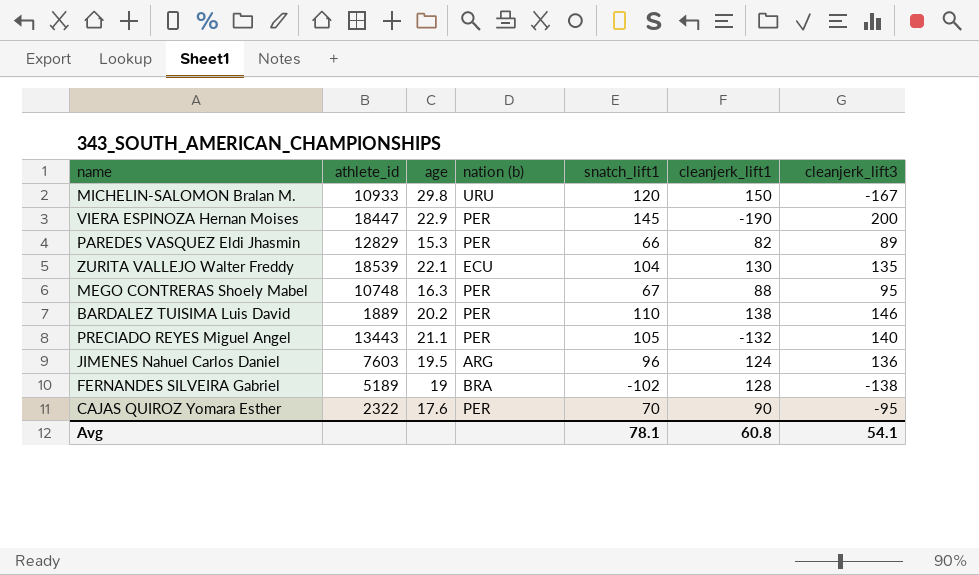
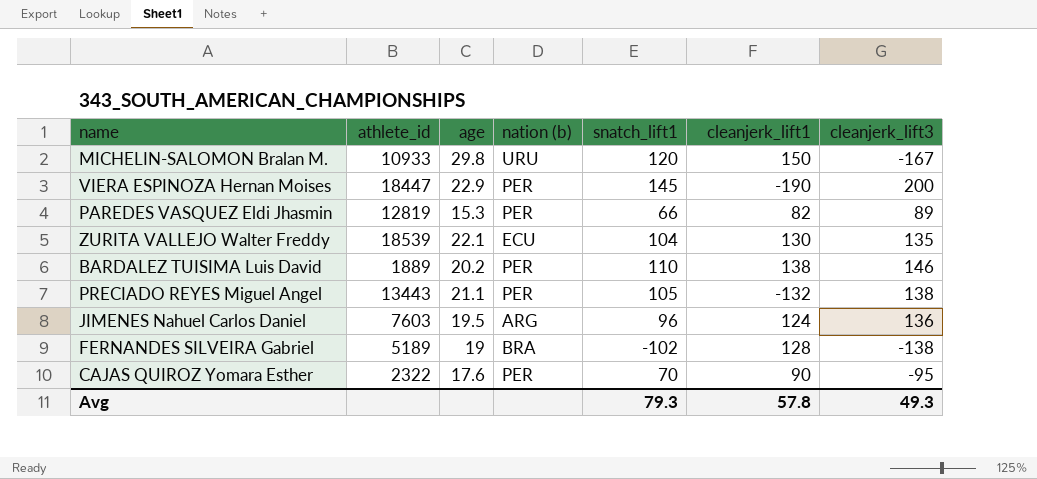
row MEGO CONTRERAS Shoely Mabel: 10748 | 16.3 | PER | 67 | 88 | 95 -> none
PAREDES VASQUEZ Eldi Jhasmin | athlete_id: 12829 -> 12819
PRECIADO REYES Miguel Angel | cleanjerk_lift3: 140 -> 138
Avg | snatch_lift1: 78.1 -> 79.3
Avg | cleanjerk_lift1: 60.8 -> 57.8
Avg | cleanjerk_lift3: 54.1 -> 49.3

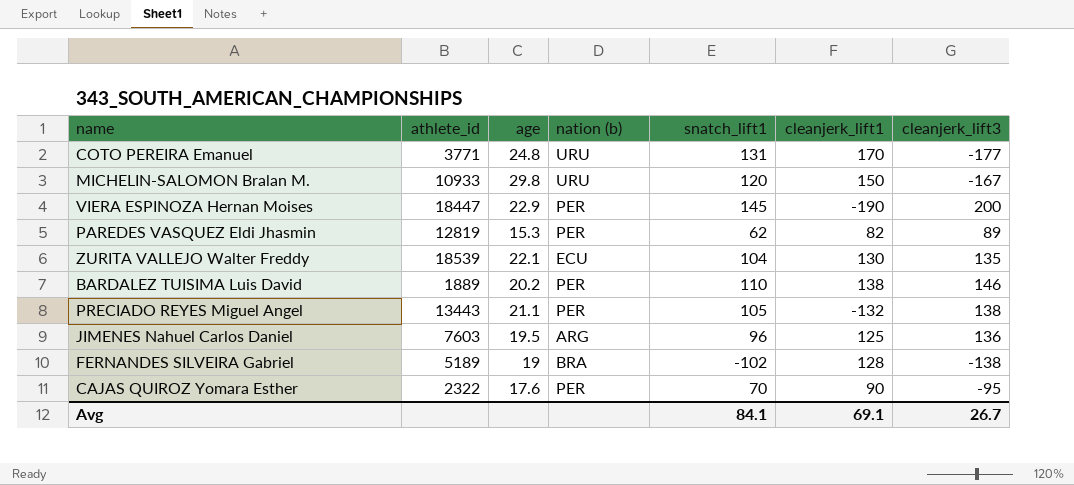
row COTO PEREIRA Emanuel: none -> 3771 | 24.8 | URU | 131 | 170 | -177
PAREDES VASQUEZ Eldi Jhasmin | snatch_lift1: 66 -> 62
JIMENES Nahuel Carlos Daniel | cleanjerk_lift1: 124 -> 125
Avg | snatch_lift1: 79.3 -> 84.1
Avg | cleanjerk_lift1: 57.8 -> 69.1
Avg | cleanjerk_lift3: 49.3 -> 26.7

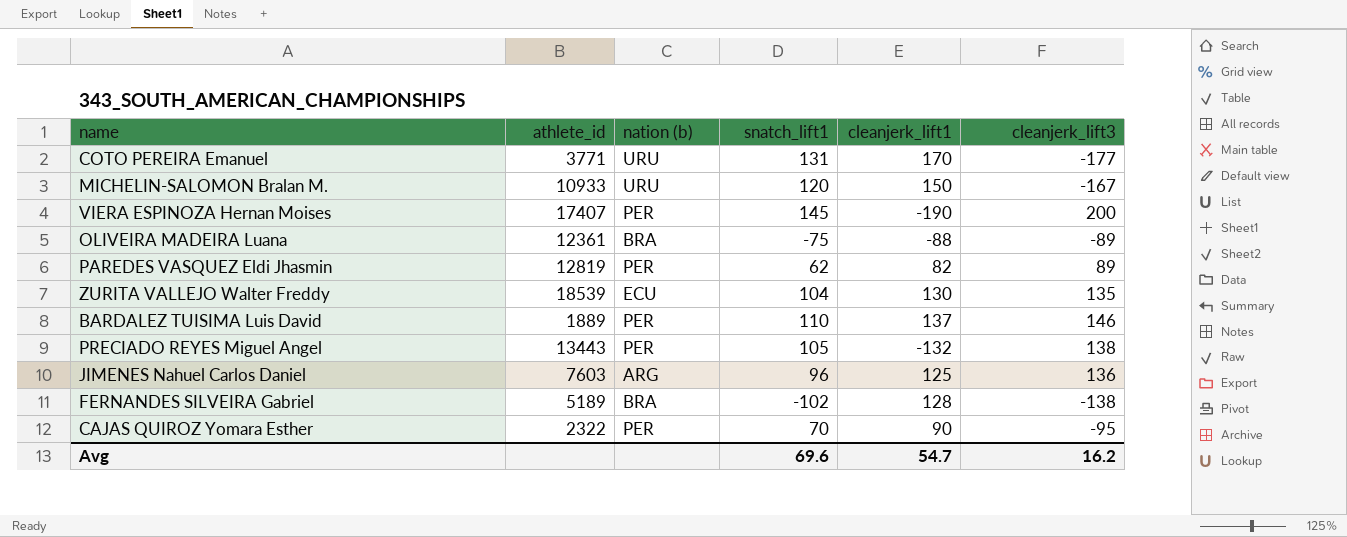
column age | position: 3 -> none
VIERA ESPINOZA Hernan Moises | athlete_id: 18447 -> 17407
row OLIVEIRA MADEIRA Luana: none -> 12361 | BRA | -75 | -88 | -89
BARDALEZ TUISIMA Luis David | cleanjerk_lift1: 138 -> 137
Avg | snatch_lift1: 84.1 -> 69.6
Avg | cleanjerk_lift1: 69.1 -> 54.7
Avg | cleanjerk_lift3: 26.7 -> 16.2

